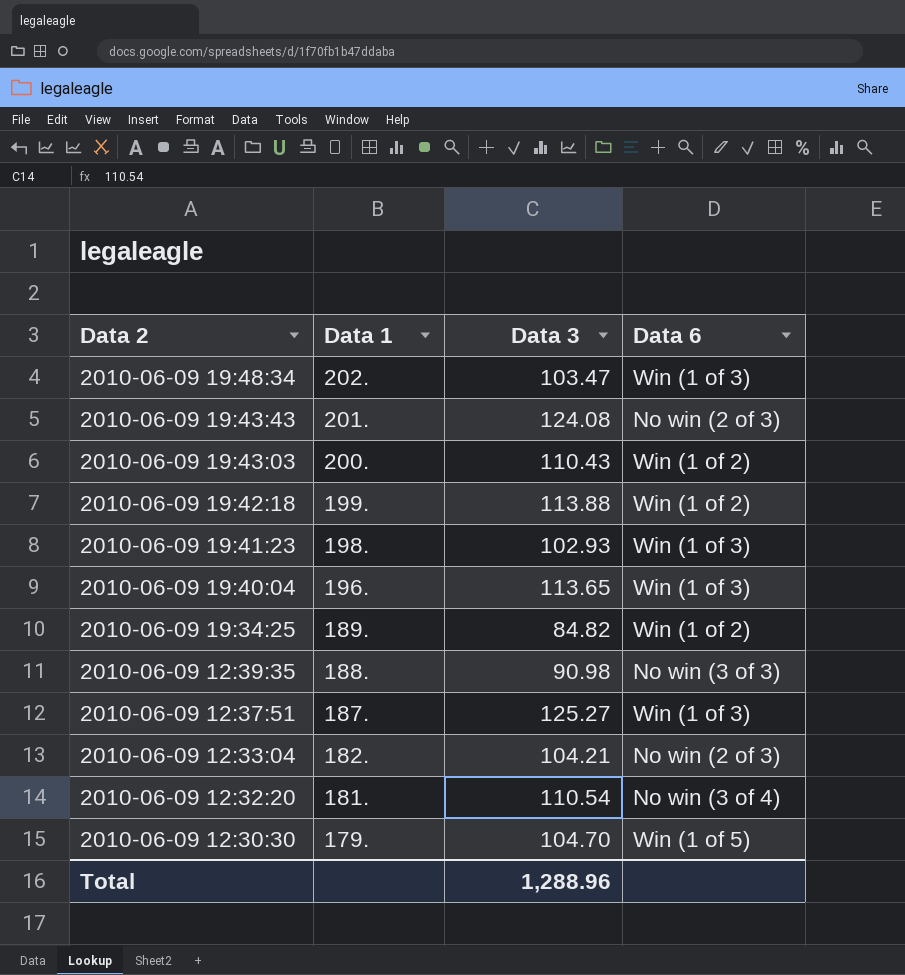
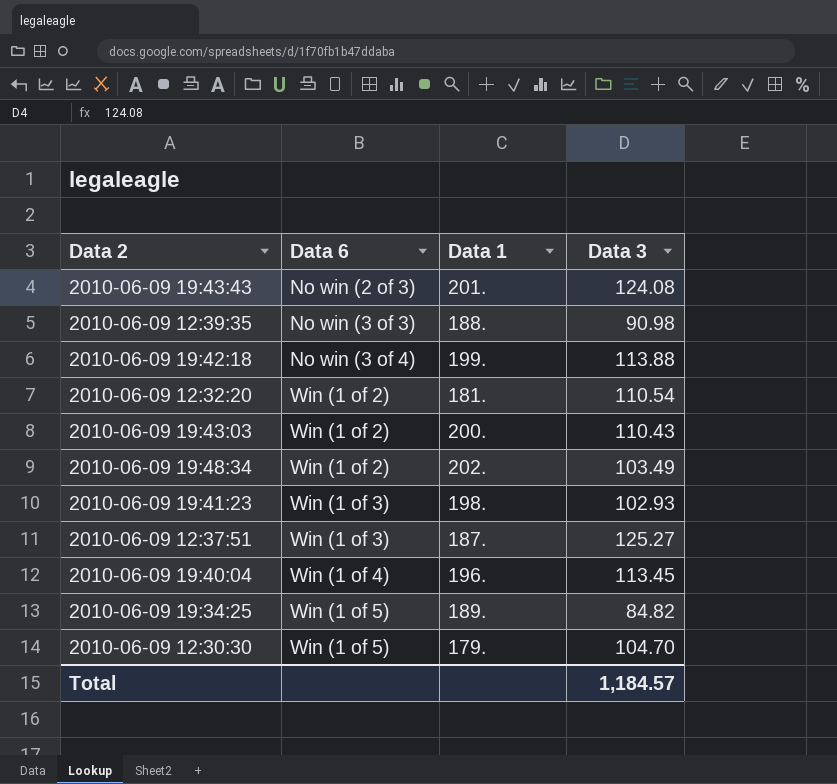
row order: Data 2 descending -> Data 6 ascending
column Data 6 | position: 4 -> 2
row 2010-06-09 12:33:04: 182. | 104.21 | No win (2 of 3) -> none
2010-06-09 19:42:18 | Data 6: Win (1 of 2) -> No win (3 of 4)
2010-06-09 12:32:20 | Data 6: No win (3 of 4) -> Win (1 of 2)
2010-06-09 19:48:34 | Data 6: Win (1 of 3) -> Win (1 of 2)
2010-06-09 19:48:34 | Data 3: 103.47 -> 103.49
2010-06-09 19:40:04 | Data 6: Win (1 of 3) -> Win (1 of 4)
2010-06-09 19:40:04 | Data 3: 113.65 -> 113.45
2010-06-09 19:34:25 | Data 6: Win (1 of 2) -> Win (1 of 5)
Total | Data 3: 1,288.96 -> 1,184.57

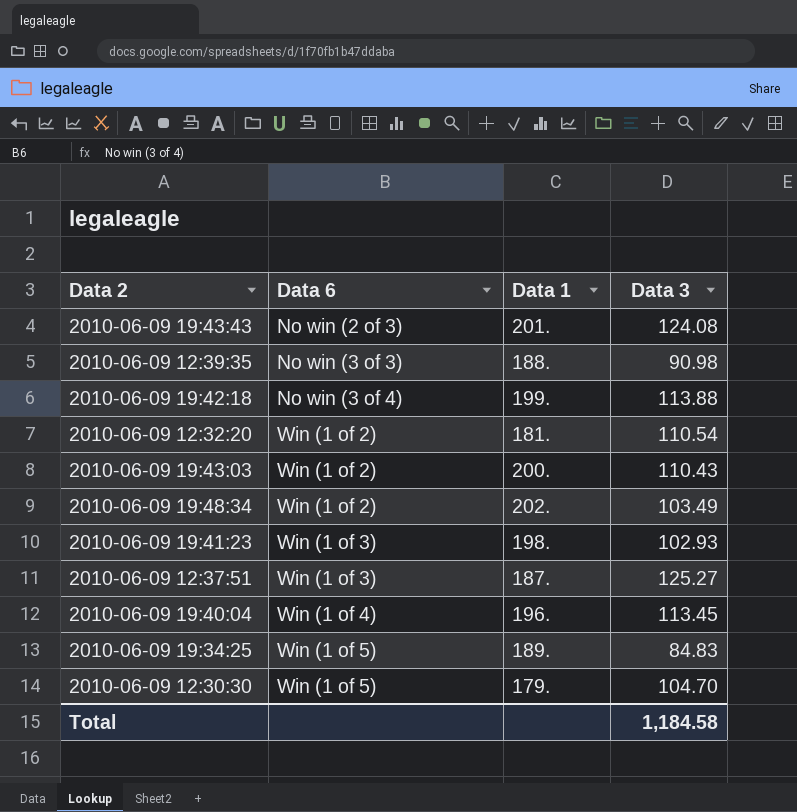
2010-06-09 19:34:25 | Data 3: 84.82 -> 84.83
Total | Data 3: 1,184.57 -> 1,184.58

